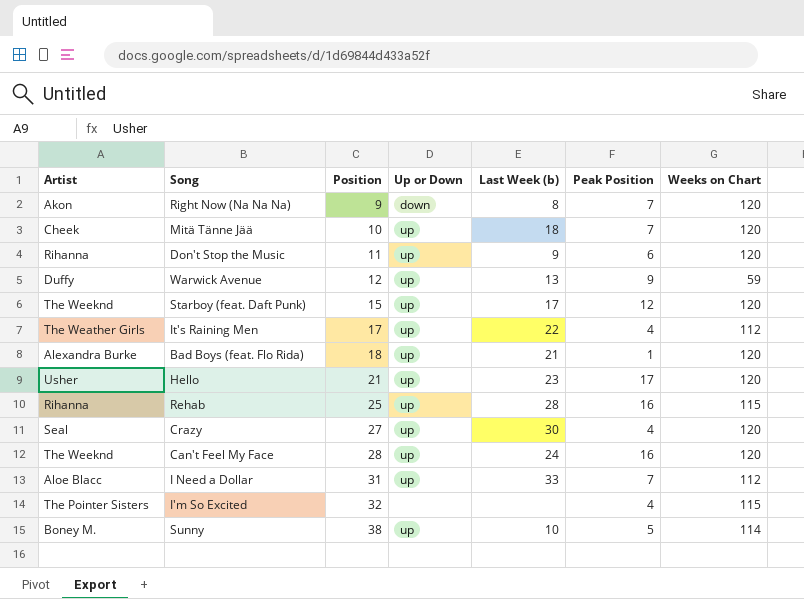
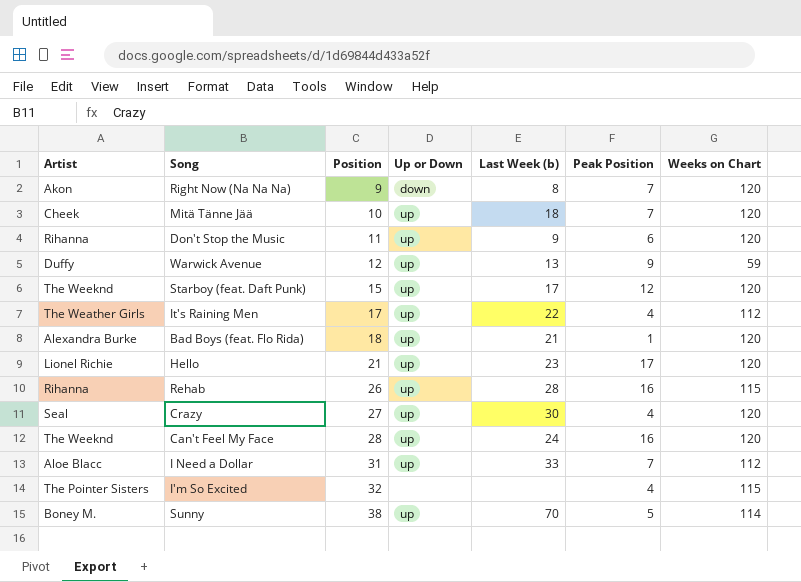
Hello | Artist: Usher -> Lionel Richie
Rehab | Position: 25 -> 26
Sunny | Last Week (b): 10 -> 70

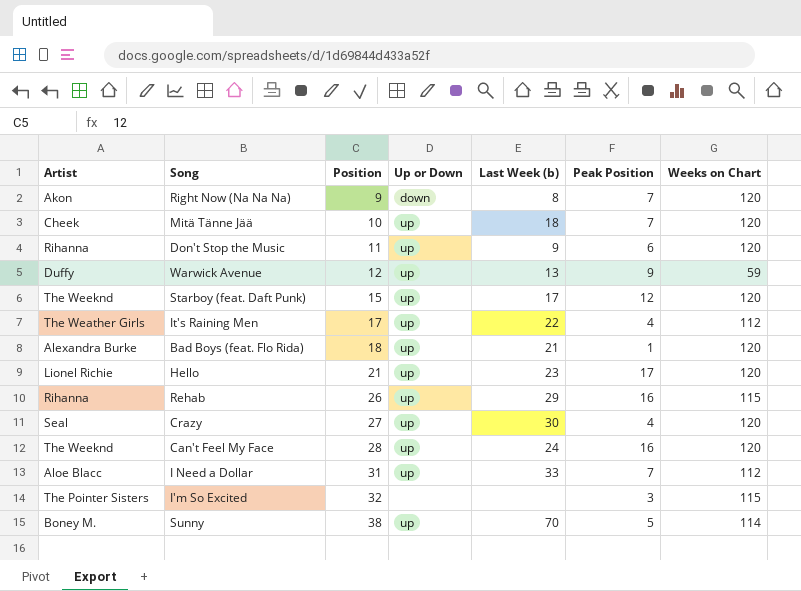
Rehab | Last Week (b): 28 -> 29
I'm So Excited | Peak Position: 4 -> 3

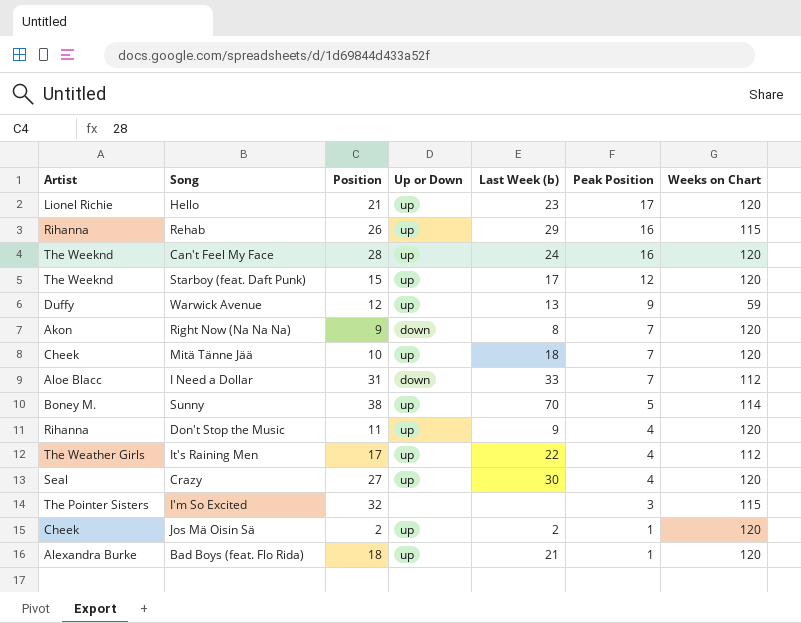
row order: Position ascending -> Peak Position descending
I Need a Dollar | Up or Down: up -> down
Don't Stop the Music | Peak Position: 6 -> 4
row Jos Mä Oisin Sä: none -> Cheek | 2 | up | 2 | 1 | 120

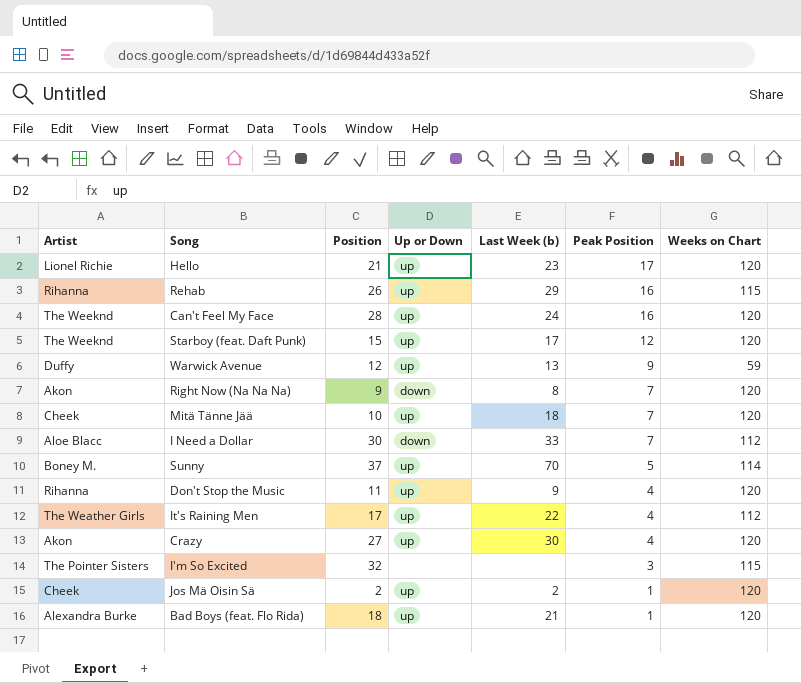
I Need a Dollar | Position: 31 -> 30
Sunny | Position: 38 -> 37
Crazy | Artist: Seal -> Akon

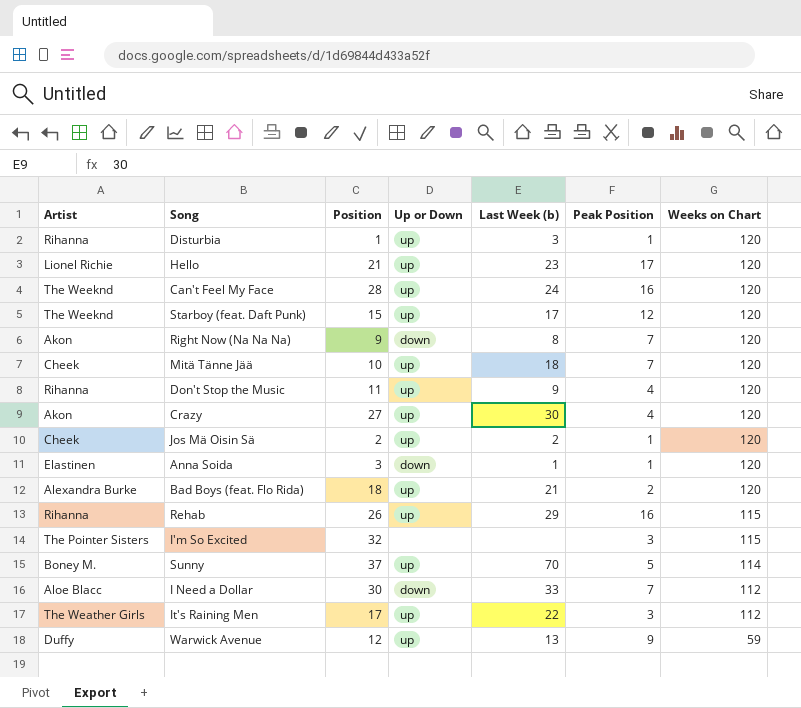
row order: Peak Position descending -> Weeks on Chart descending
row Disturbia: none -> Rihanna | 1 | up | 3 | 1 | 120
row Anna Soida: none -> Elastinen | 3 | down | 1 | 1 | 120
Bad Boys (feat. Flo Rida) | Peak Position: 1 -> 2
It's Raining Men | Peak Position: 4 -> 3

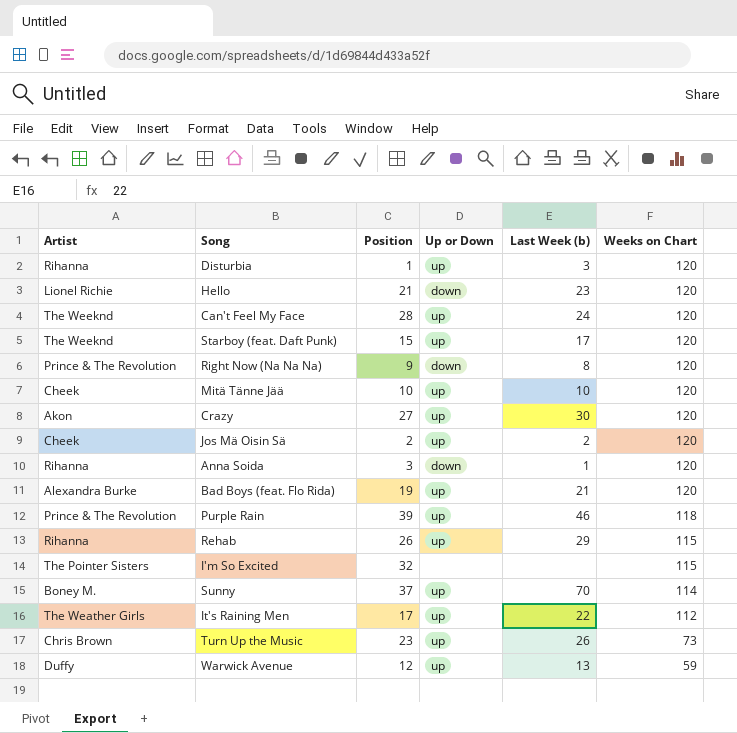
column Peak Position | position: 6 -> none
row Don't Stop the Music: Rihanna | 11 | up | 9 | 4 | 120 -> none
row I Need a Dollar: Aloe Blacc | 30 | down | 33 | 7 | 112 -> none
Hello | Up or Down: up -> down
Right Now (Na Na Na) | Artist: Akon -> Prince & The Revolution
Mitä Tänne Jää | Last Week (b): 18 -> 10
Anna Soida | Artist: Elastinen -> Rihanna
Bad Boys (feat. Flo Rida) | Position: 18 -> 19
row Purple Rain: none -> Prince & The Revolution | 39 | up | 46 | 118
row Turn Up the Music: none -> Chris Brown | 23 | up | 26 | 73

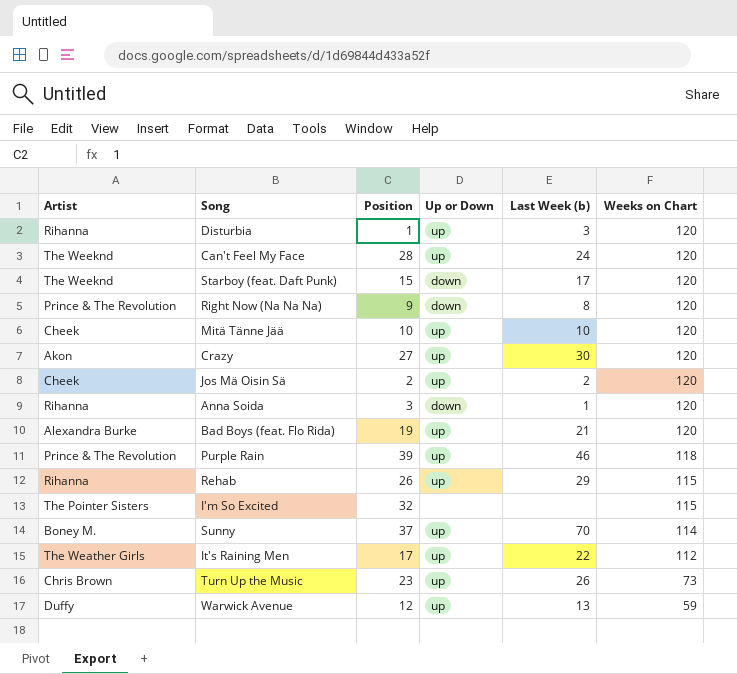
row Hello: Lionel Richie | 21 | down | 23 | 120 -> none
Starboy (feat. Daft Punk) | Up or Down: up -> down

